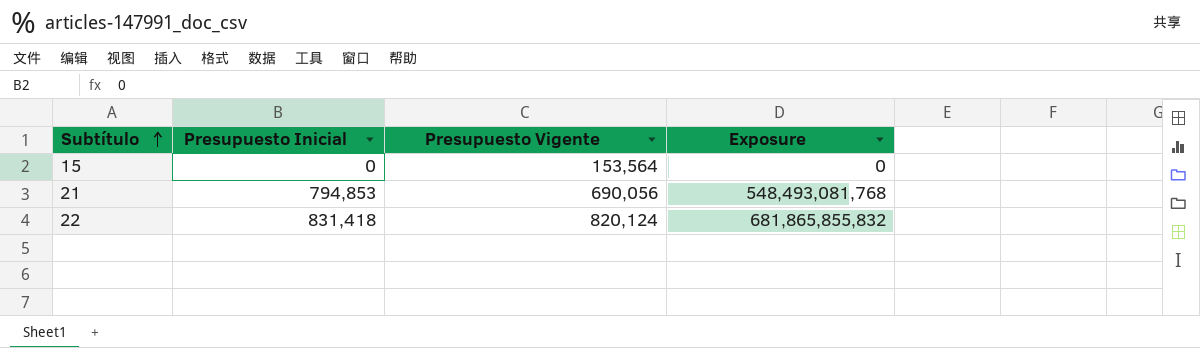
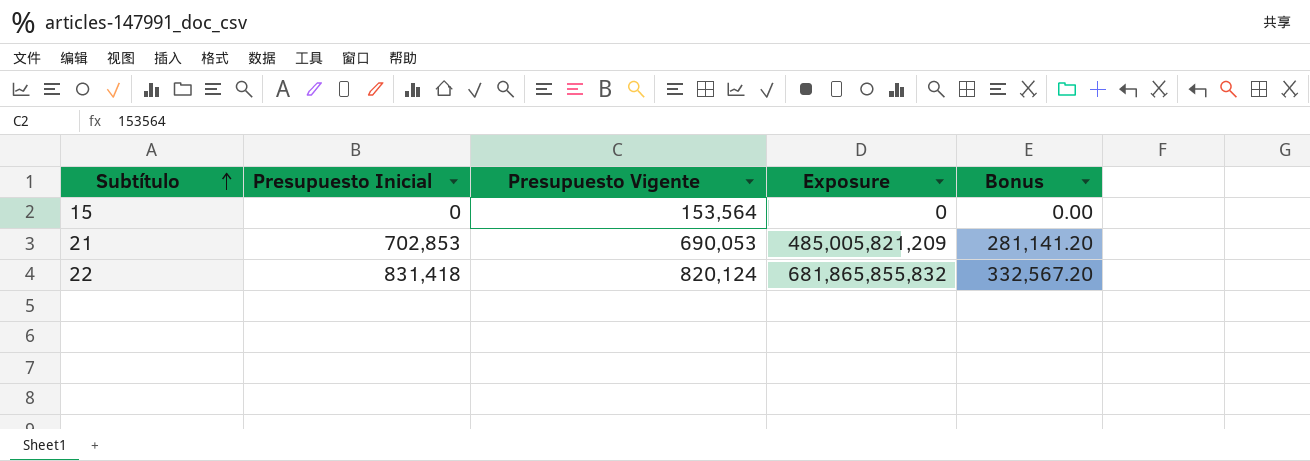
column Bonus | formula: none -> [Presupuesto Inicial] * 0.4
21 | Presupuesto Inicial: 794,853 -> 702,853
21 | Presupuesto Vigente: 690,056 -> 690,053
21 | Exposure: 548,493,081,768 -> 485,005,821,209

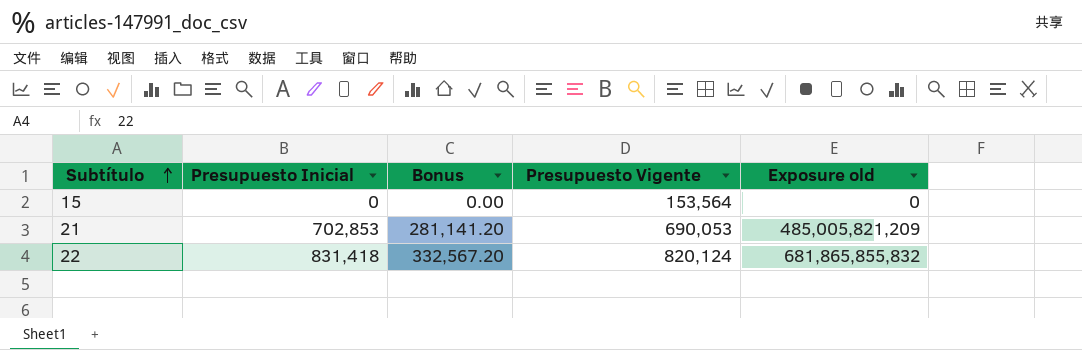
column Bonus | position: 5 -> 3
column name: Exposure -> Exposure old

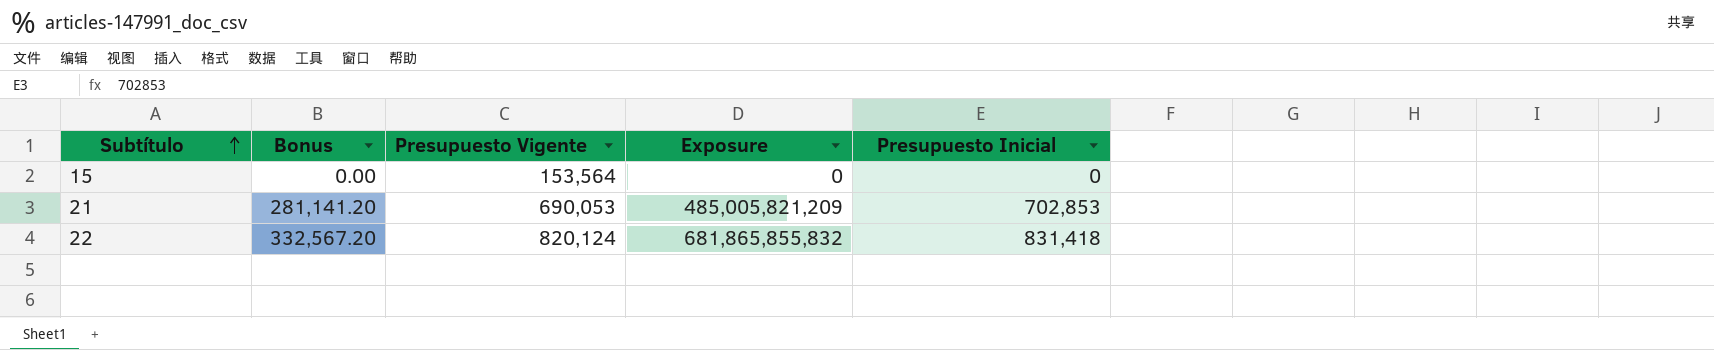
column name: Exposure old -> Exposure
column Presupuesto Inicial | position: 2 -> 5

